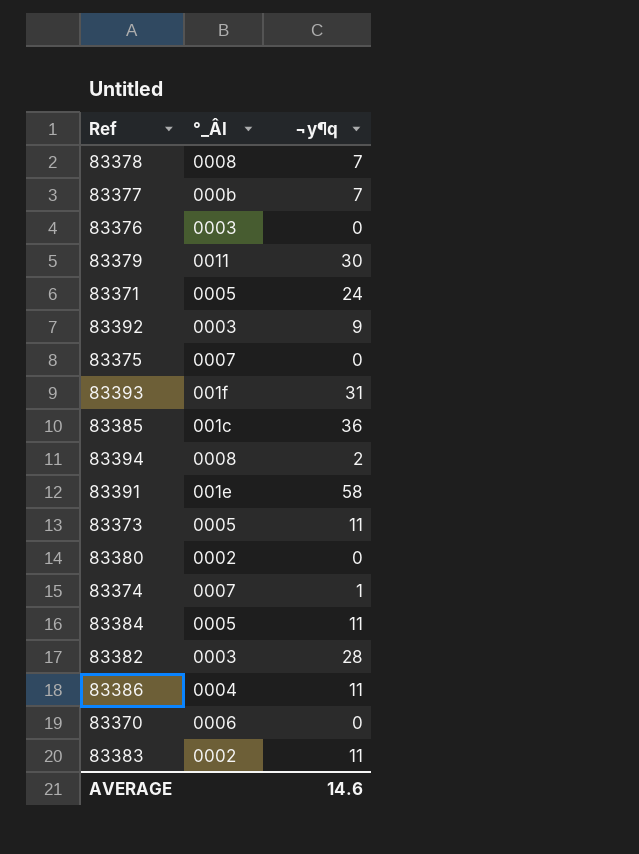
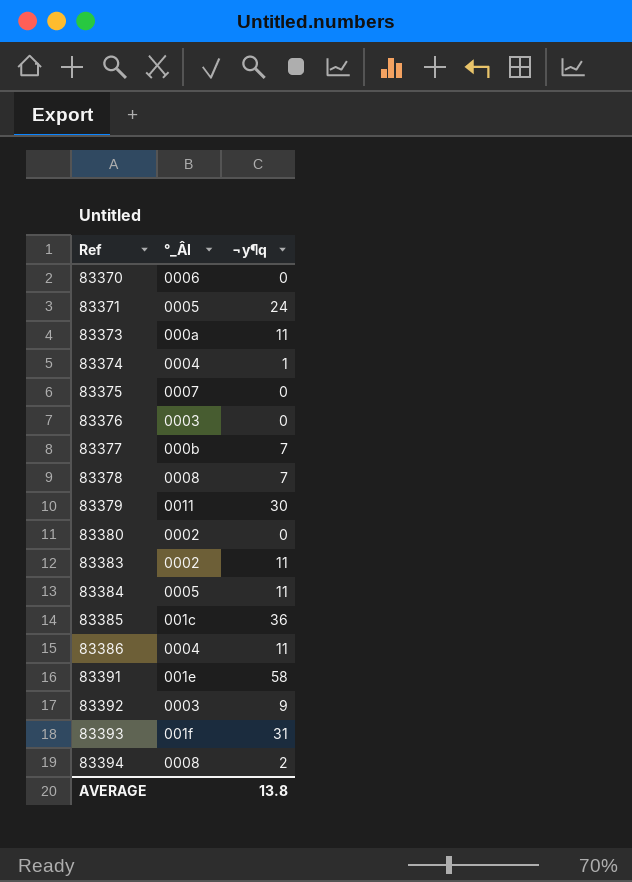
row order: none -> Ref ascending
row 83382: 0003 | 28 -> none
83373 | °_ÂI: 0005 -> 000a
83374 | °_ÂI: 0007 -> 0004
AVERAGE | ¬y¶q: 14.6 -> 13.8

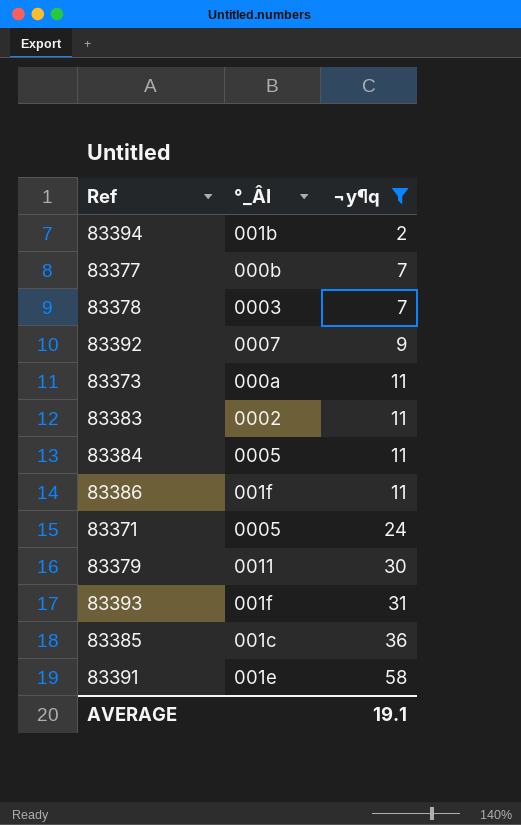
filter: none -> ¬y¶q >= 2
row order: Ref ascending -> ¬y¶q ascending
83394 | °_ÂI: 0008 -> 001b
83378 | °_ÂI: 0008 -> 0003
83392 | °_ÂI: 0003 -> 0007
83386 | °_ÂI: 0004 -> 001f
AVERAGE | ¬y¶q: 13.8 -> 19.1

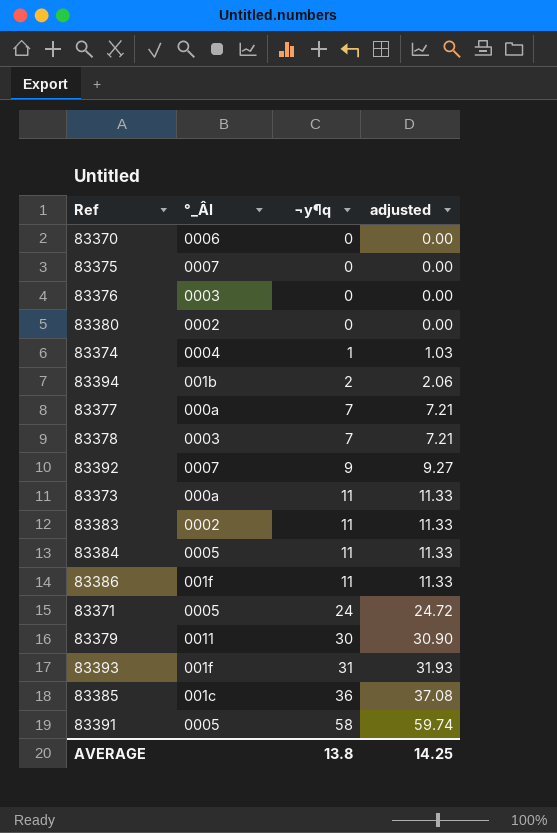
filter: ¬y¶q >= 2 -> none
column adjusted | formula: none -> [¬y¶q] * 1.03
83377 | °_ÂI: 000b -> 000a
83391 | °_ÂI: 001e -> 0005
AVERAGE | ¬y¶q: 19.1 -> 13.8

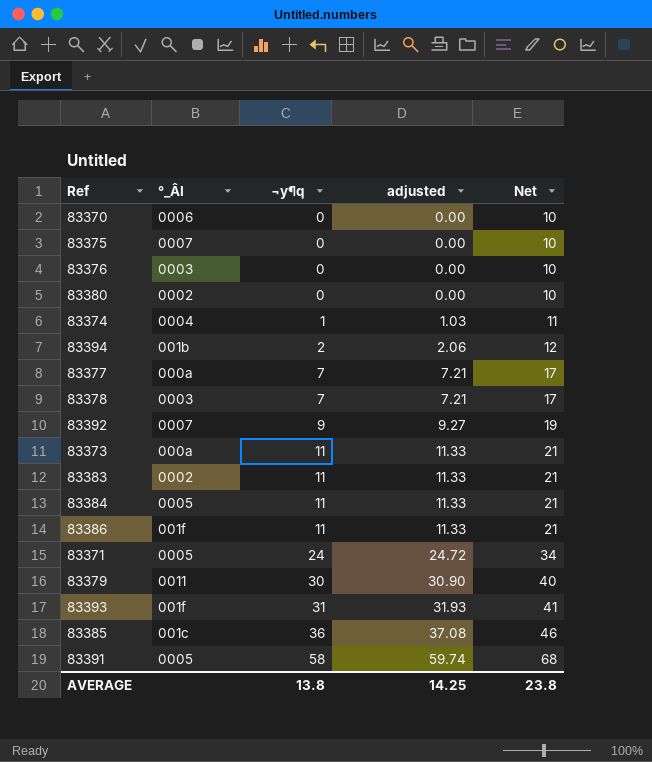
column Net | formula: none -> [¬y¶q] + 10

